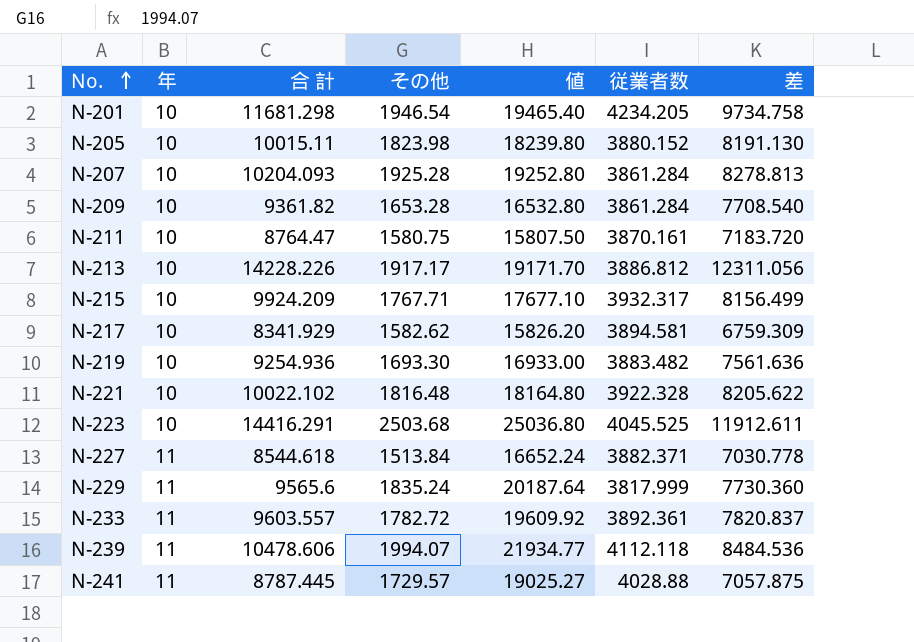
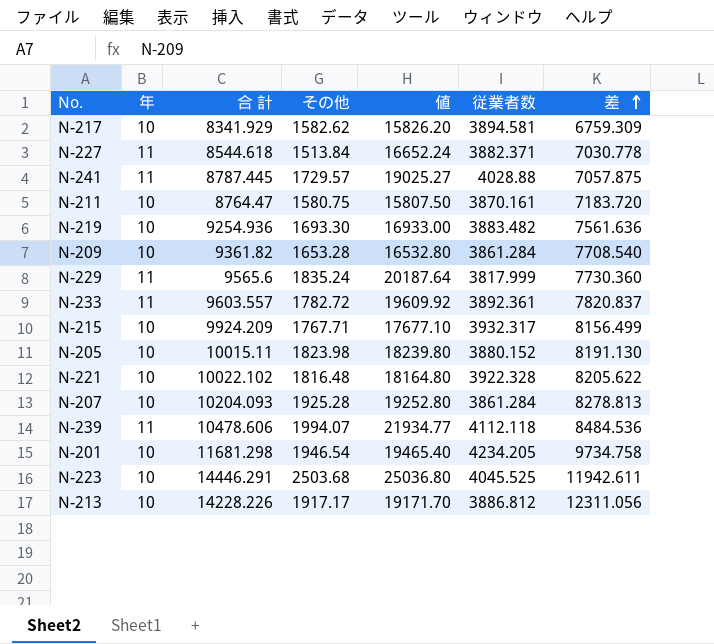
row order: No. ascending -> 差 ascending
N-223 | 合 計: 14416.291 -> 14446.291
N-223 | 差: 11912.611 -> 11942.611

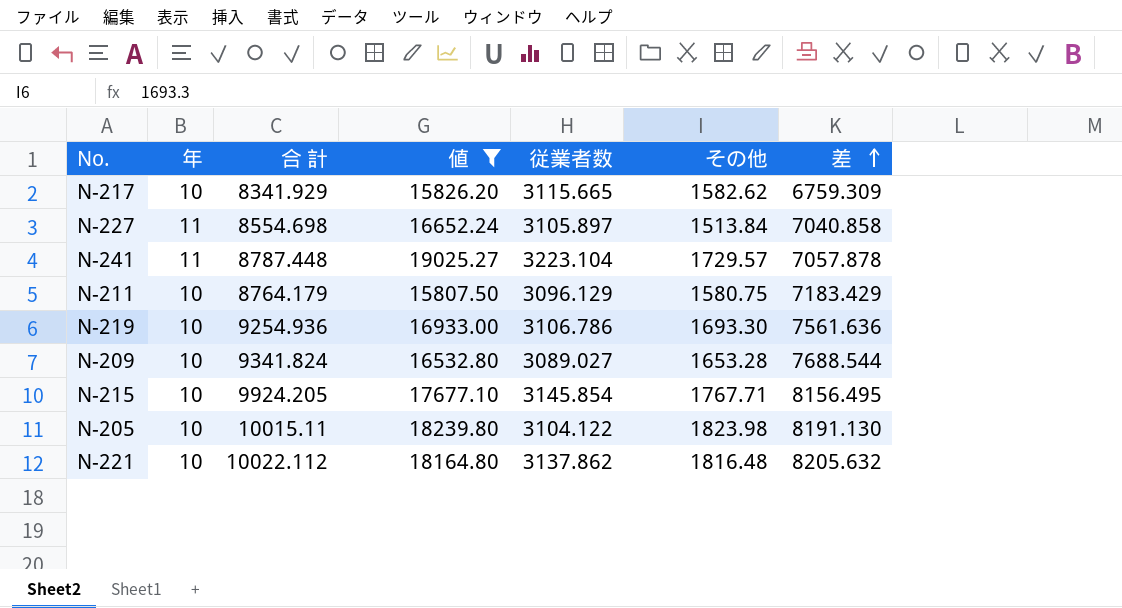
filter: none -> 値 <= 19025.27
column その他 | position: 4 -> 6
N-217 | 従業者数: 3894.581 -> 3115.665
N-227 | 合 計: 8544.618 -> 8554.698
N-227 | 従業者数: 3882.371 -> 3105.897
N-227 | 差: 7030.778 -> 7040.858
N-241 | 合 計: 8787.445 -> 8787.448
N-241 | 従業者数: 4028.88 -> 3223.104
N-241 | 差: 7057.875 -> 7057.878
N-211 | 合 計: 8764.47 -> 8764.179
N-211 | 従業者数: 3870.161 -> 3096.129
N-211 | 差: 7183.720 -> 7183.429
N-219 | 従業者数: 3883.482 -> 3106.786
N-209 | 合 計: 9361.82 -> 9341.824
N-209 | 従業者数: 3861.284 -> 3089.027
N-209 | 差: 7708.540 -> 7688.544
N-215 | 合 計: 9924.209 -> 9924.205
N-215 | 従業者数: 3932.317 -> 3145.854
N-215 | 差: 8156.499 -> 8156.495
N-205 | 従業者数: 3880.152 -> 3104.122
N-221 | 合 計: 10022.102 -> 10022.112
N-221 | 従業者数: 3922.328 -> 3137.862
N-221 | 差: 8205.622 -> 8205.632

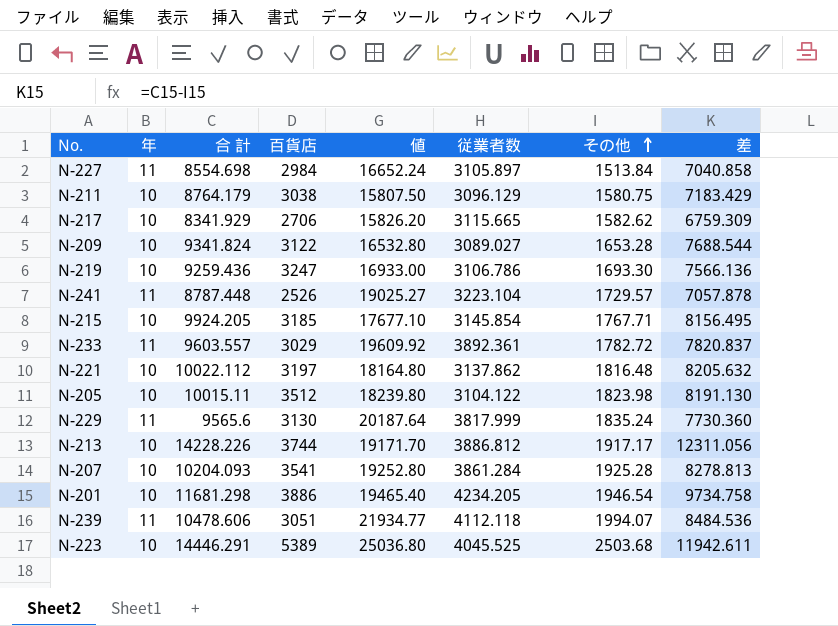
filter: 値 <= 19025.27 -> none
row order: 差 ascending -> その他 ascending
column 百貨店 | position: none -> 4
N-219 | 合 計: 9254.936 -> 9259.436
N-219 | 差: 7561.636 -> 7566.136

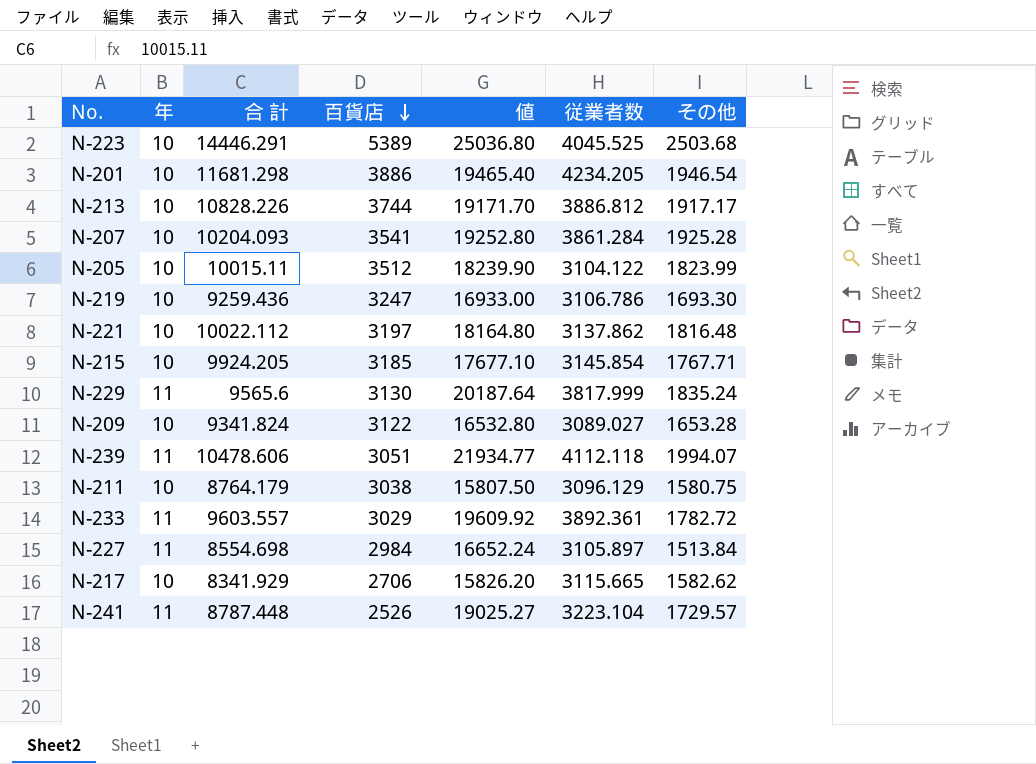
row order: その他 ascending -> 百貨店 descending
column 差 | formula: [合 計] - [その他] -> none
N-213 | 合 計: 14228.226 -> 10828.226
N-205 | 値: 18239.80 -> 18239.90
N-205 | その他: 1823.98 -> 1823.99

